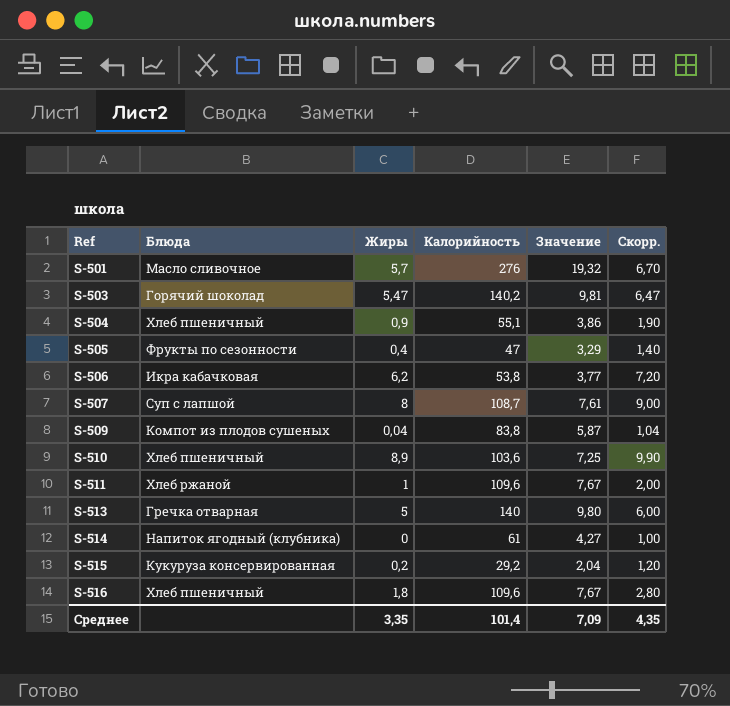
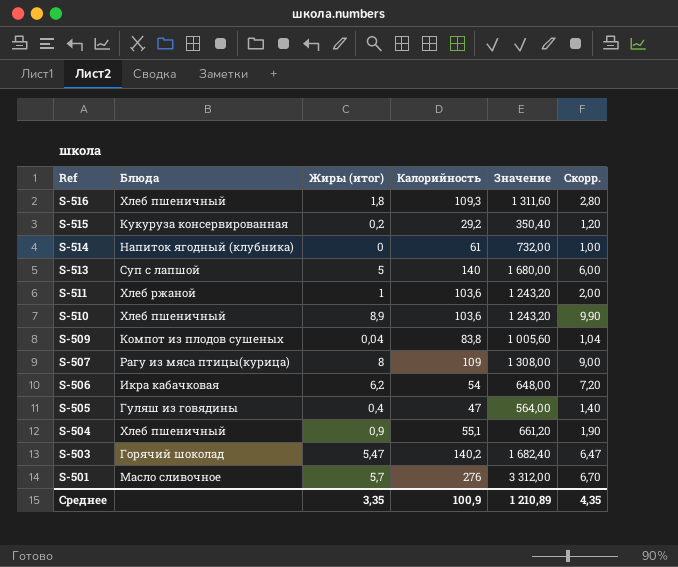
row order: Ref ascending -> Ref descending
column name: Жиры -> Жиры (итог)
column Значение | formula: [Калорийность] * 0,07 -> [Калорийность] * 12
S-516 | Калорийность: 109,6 -> 109,3
S-513 | Блюда: Гречка отварная -> Суп с лапшой
S-511 | Калорийность: 109,6 -> 103,6
S-507 | Блюда: Суп с лапшой -> Рагу из мяса птицы(курица)
S-507 | Калорийность: 108,7 -> 109
S-506 | Калорийность: 53,8 -> 54
S-505 | Блюда: Фрукты по сезонности -> Гуляш из говядины
Среднее | Калорийность: 101,4 -> 100,9
Среднее | Значение: 7,09 -> 1 210,89

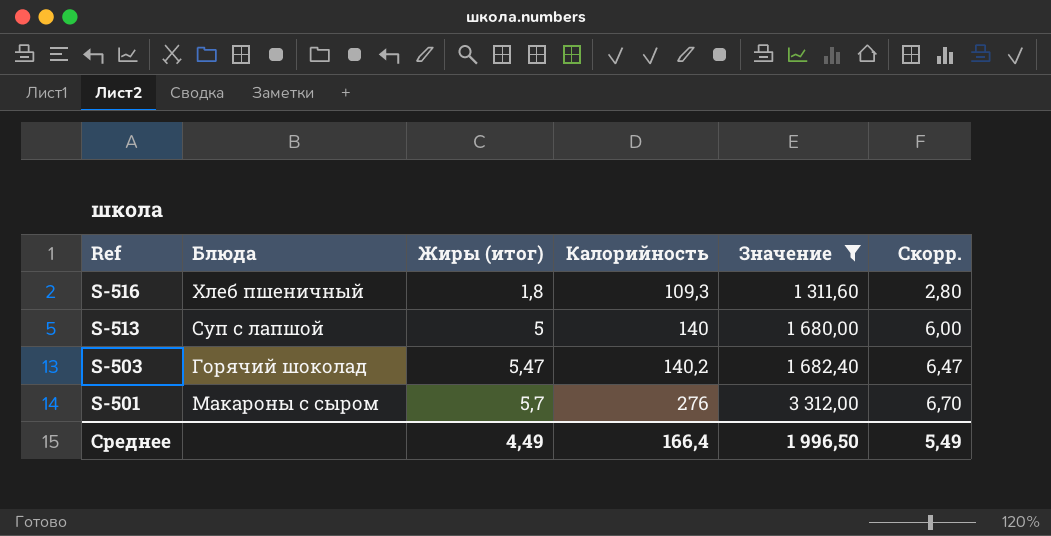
filter: none -> Значение >= 1 311,60
S-501 | Блюда: Масло сливочное -> Макароны с сыром
Среднее | Жиры (итог): 3,35 -> 4,49
Среднее | Калорийность: 100,9 -> 166,4
Среднее | Значение: 1 210,89 -> 1 996,50
Среднее | Скорр.: 4,35 -> 5,49

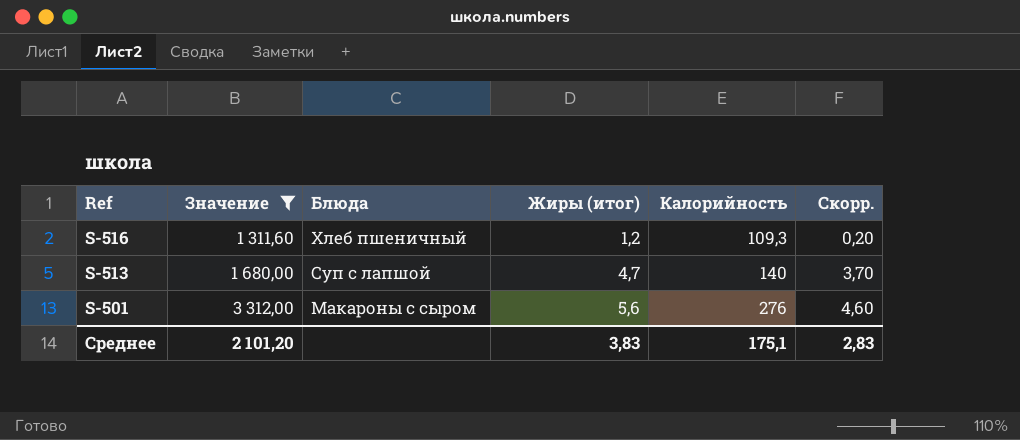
column Значение | position: 5 -> 2
column Скорр. | formula: [Жиры (итог)] + 1 -> [Жиры (итог)] - 1
row S-503: Горячий шоколад | 5,47 | 140,2 | 1 682,40 | 6,47 -> none
S-516 | Жиры (итог): 1,8 -> 1,2
S-513 | Жиры (итог): 5 -> 4,7
S-501 | Жиры (итог): 5,7 -> 5,6
Среднее | Значение: 1 996,50 -> 2 101,20
Среднее | Жиры (итог): 4,49 -> 3,83
Среднее | Калорийность: 166,4 -> 175,1
Среднее | Скорр.: 5,49 -> 2,83

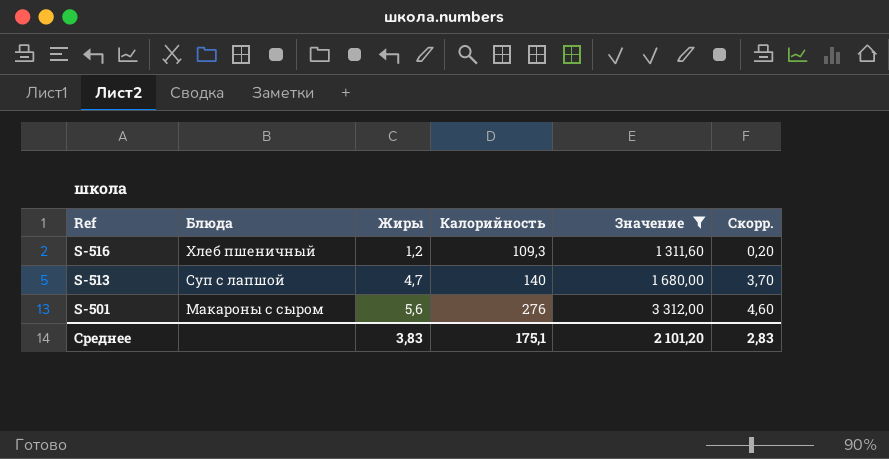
column name: Жиры (итог) -> Жиры
column Значение | position: 2 -> 5

